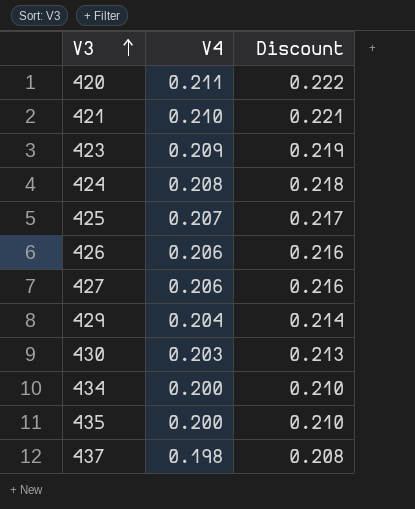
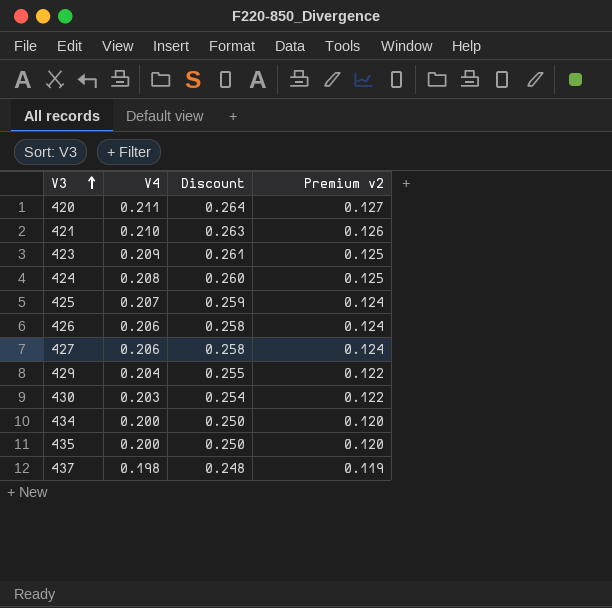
column Discount | formula: [V4] * 1.05 -> [V4] * 1.25
column Premium v2 | formula: none -> [V4] * 0.6

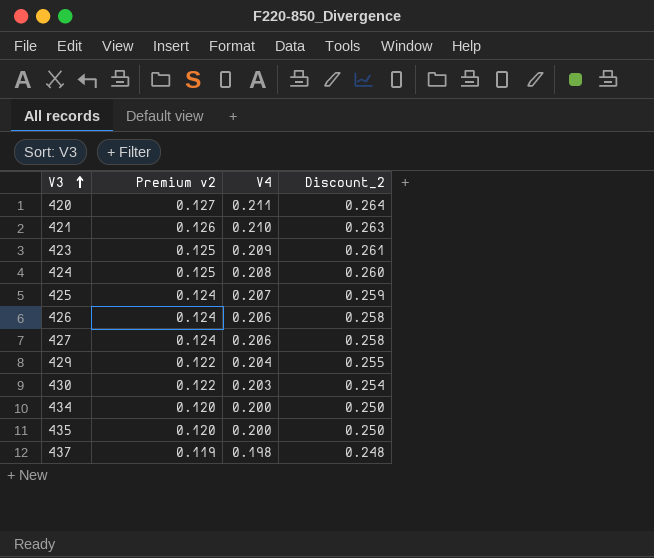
column Premium v2 | position: 4 -> 2
column name: Discount -> Discount_2

